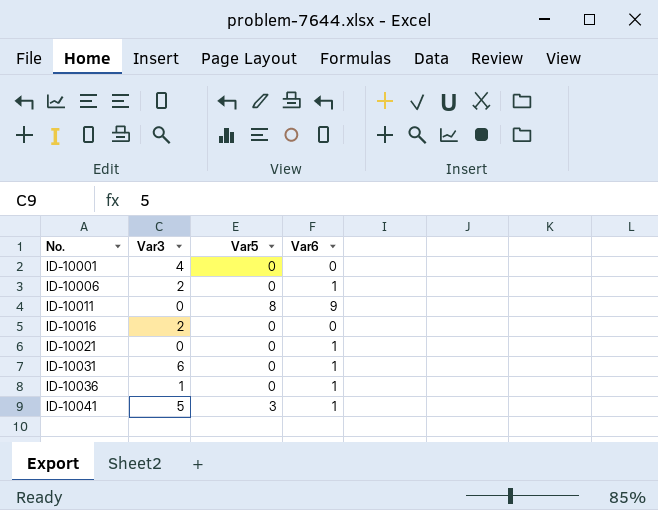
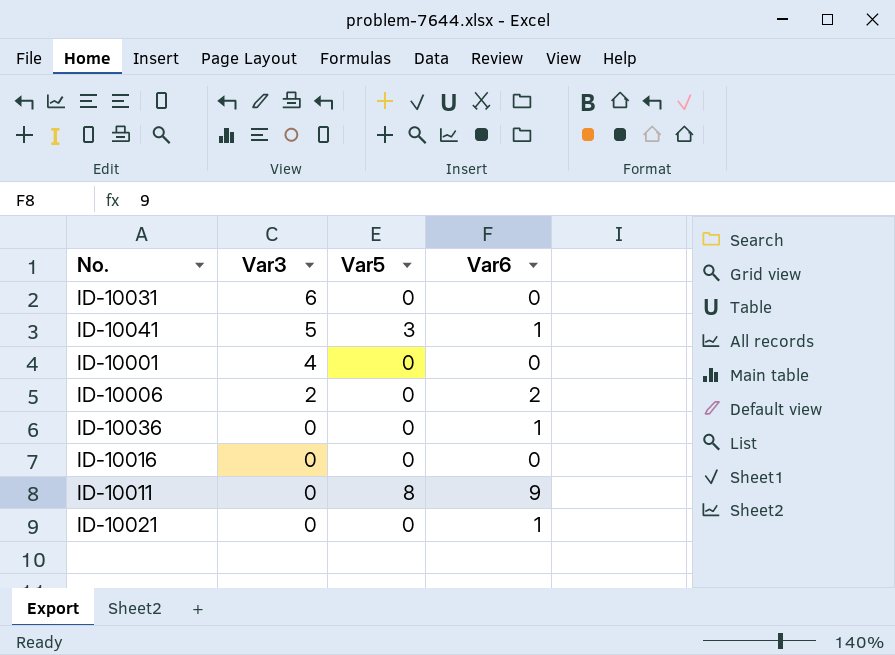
row order: No. ascending -> Var3 descending
ID-10031 | Var6: 1 -> 0
ID-10006 | Var6: 1 -> 2
ID-10036 | Var3: 1 -> 0
ID-10016 | Var3: 2 -> 0

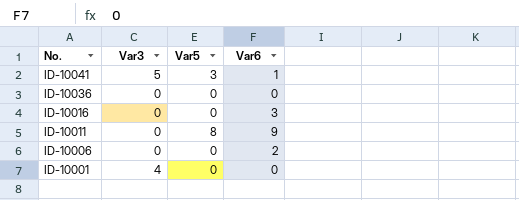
row order: Var3 descending -> No. descending
row ID-10031: 6 | 0 | 0 -> none
row ID-10021: 0 | 0 | 1 -> none
ID-10036 | Var6: 1 -> 0
ID-10016 | Var6: 0 -> 3
ID-10006 | Var3: 2 -> 0

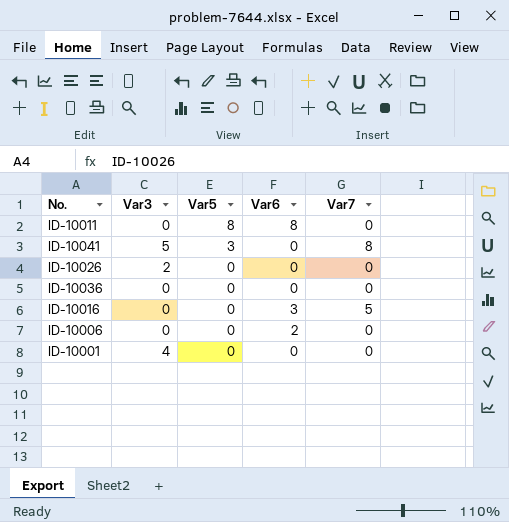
row order: No. descending -> Var5 descending
column Var7 | position: none -> 5
ID-10011 | Var6: 9 -> 8
ID-10041 | Var6: 1 -> 0
row ID-10026: none -> 2 | 0 | 0 | 0

